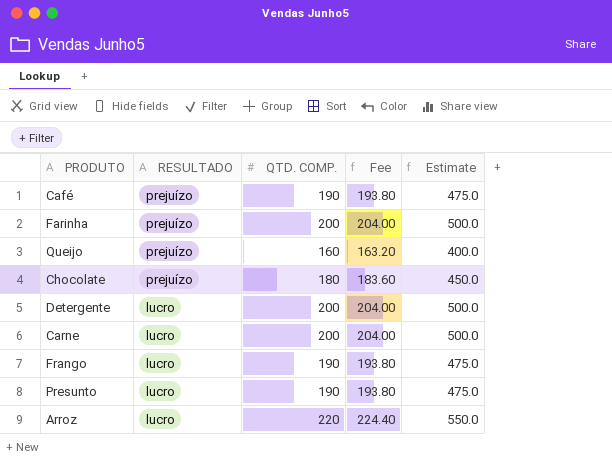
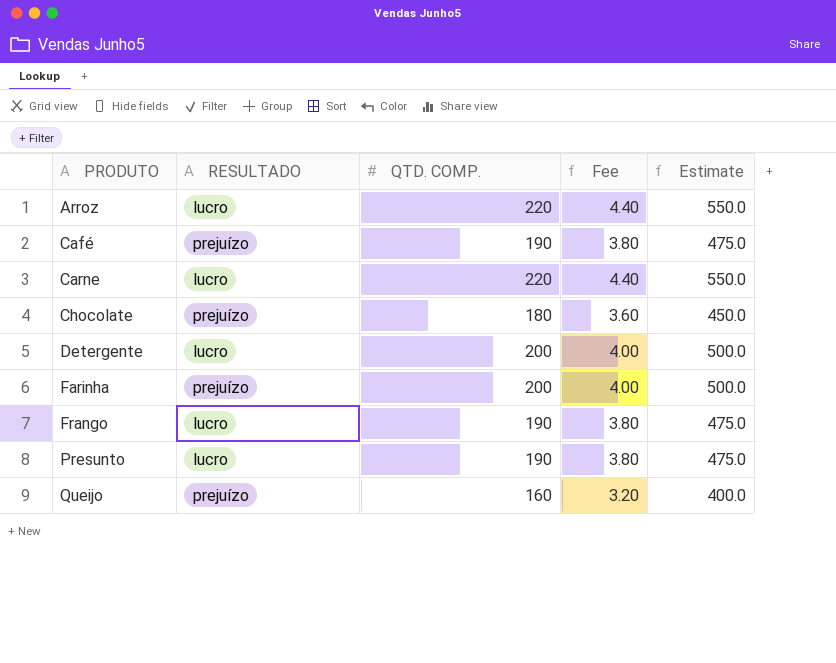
row order: RESULTADO descending -> PRODUTO ascending
column Fee | formula: [QTD. COMP.] * 1.02 -> [QTD. COMP.] * 0.02
Carne | QTD. COMP.: 200 -> 220
Carne | Estimate: 500.0 -> 550.0

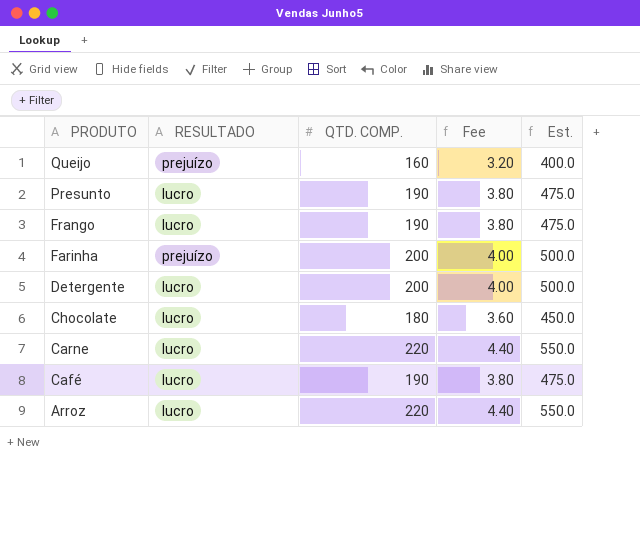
row order: PRODUTO ascending -> PRODUTO descending
column name: Estimate -> Est.
Chocolate | RESULTADO: prejuízo -> lucro
Café | RESULTADO: prejuízo -> lucro

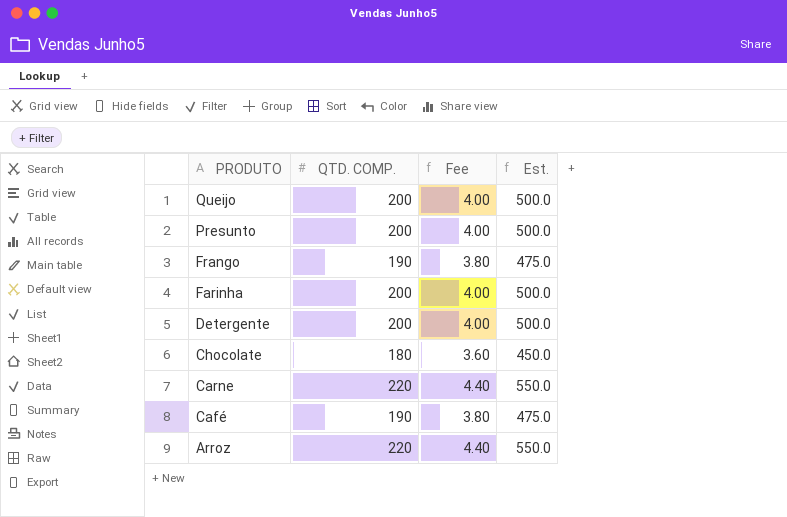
column RESULTADO | position: 2 -> none
Queijo | QTD. COMP.: 160 -> 200
Queijo | Fee: 3.20 -> 4.00
Queijo | Est.: 400.0 -> 500.0
Presunto | QTD. COMP.: 190 -> 200
Presunto | Fee: 3.80 -> 4.00
Presunto | Est.: 475.0 -> 500.0

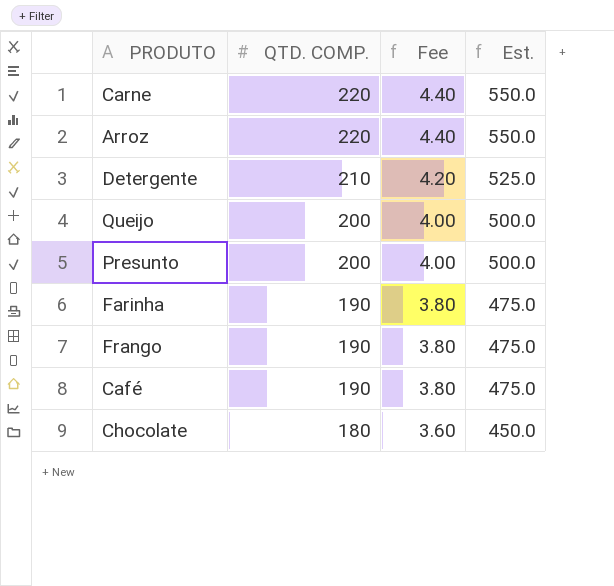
row order: PRODUTO descending -> QTD. COMP. descending
Detergente | QTD. COMP.: 200 -> 210
Detergente | Fee: 4.00 -> 4.20
Detergente | Est.: 500.0 -> 525.0
Farinha | QTD. COMP.: 200 -> 190
Farinha | Fee: 4.00 -> 3.80
Farinha | Est.: 500.0 -> 475.0

